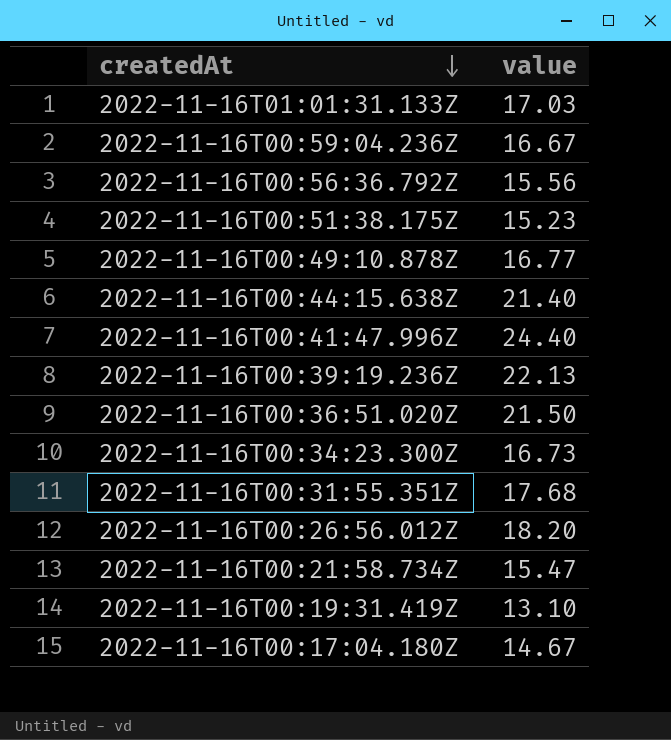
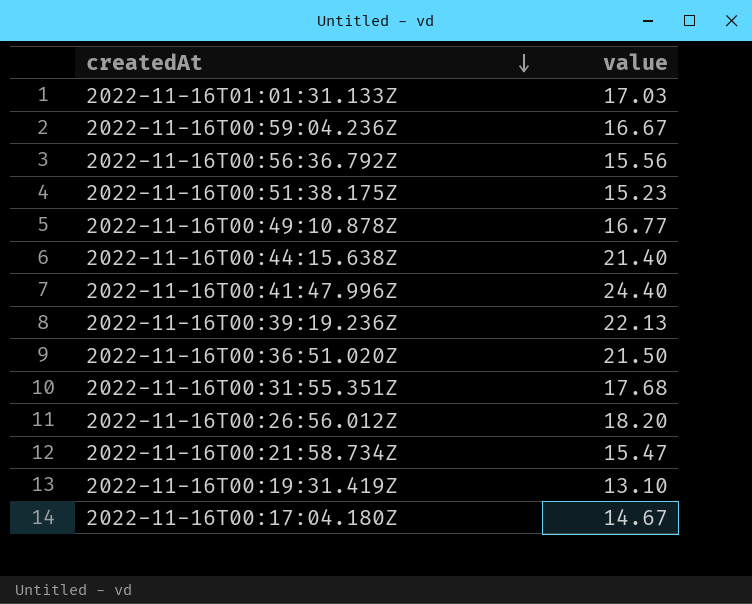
row 2022-11-16T00:34:23.300Z: 16.73 -> none

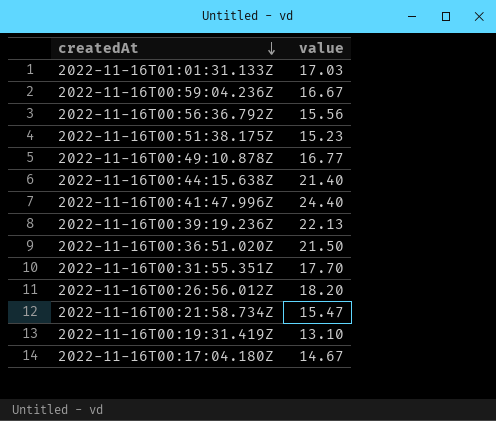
2022-11-16T00:31:55.351Z | value: 17.68 -> 17.70

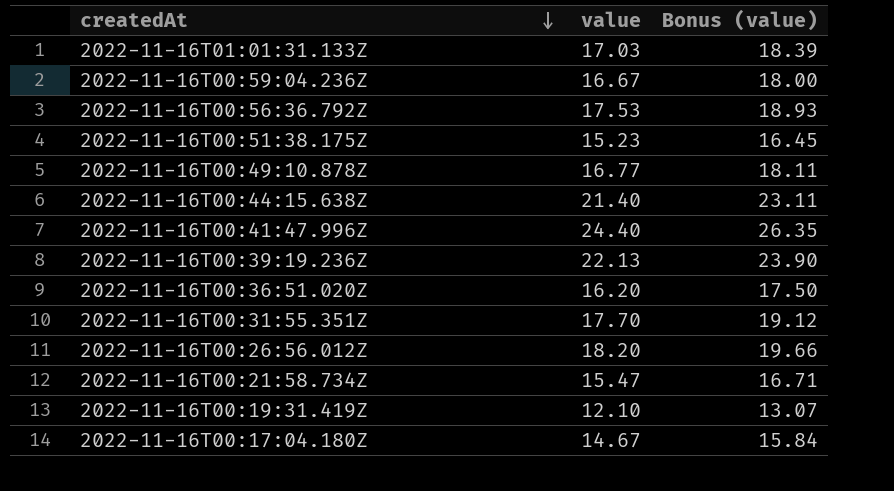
column Bonus (value) | formula: none -> [value] * 1.08
2022-11-16T00:56:36.792Z | value: 15.56 -> 17.53
2022-11-16T00:36:51.020Z | value: 21.50 -> 16.20
2022-11-16T00:19:31.419Z | value: 13.10 -> 12.10

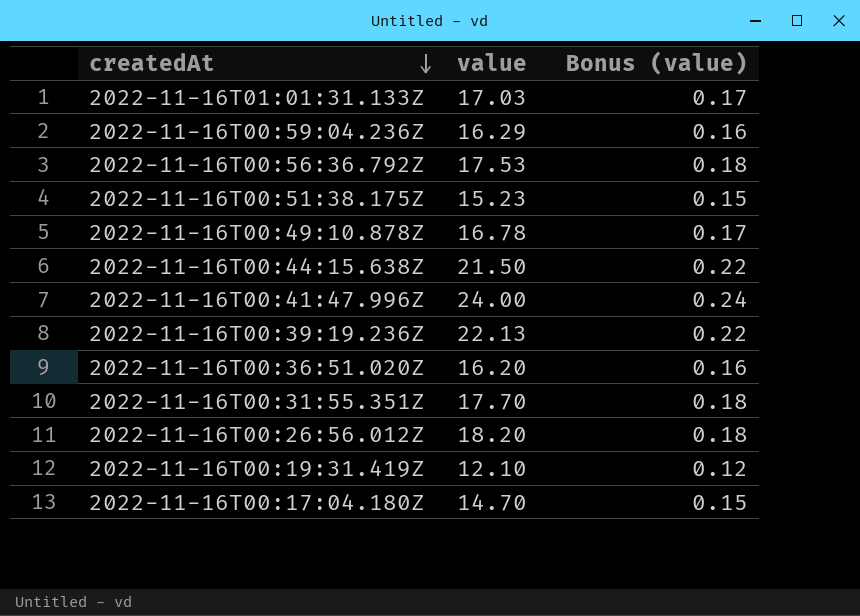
column Bonus (value) | formula: [value] * 1.08 -> [value] * 0.01
row 2022-11-16T00:21:58.734Z: 15.47 | 16.71 -> none
2022-11-16T00:59:04.236Z | value: 16.67 -> 16.29
2022-11-16T00:49:10.878Z | value: 16.77 -> 16.78
2022-11-16T00:44:15.638Z | value: 21.40 -> 21.50
2022-11-16T00:41:47.996Z | value: 24.40 -> 24.00
2022-11-16T00:17:04.180Z | value: 14.67 -> 14.70

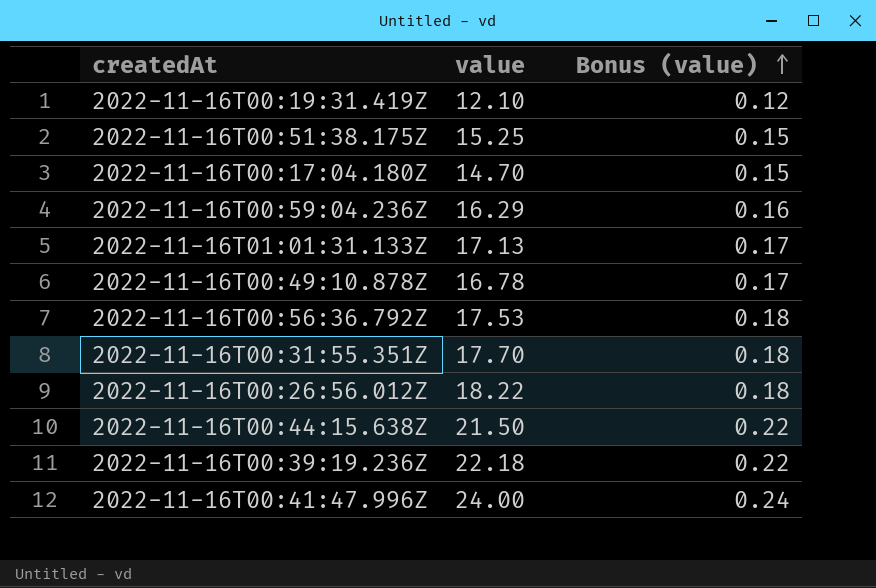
row order: createdAt descending -> Bonus (value) ascending
row 2022-11-16T00:36:51.020Z: 16.20 | 0.16 -> none
2022-11-16T00:51:38.175Z | value: 15.23 -> 15.25
2022-11-16T01:01:31.133Z | value: 17.03 -> 17.13
2022-11-16T00:26:56.012Z | value: 18.20 -> 18.22
2022-11-16T00:39:19.236Z | value: 22.13 -> 22.18

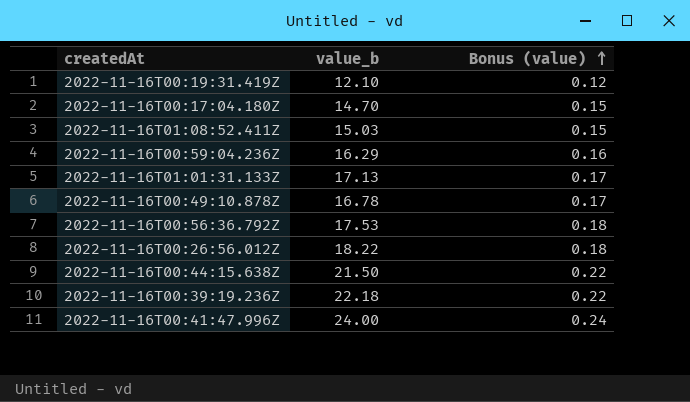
column name: value -> value_b
row 2022-11-16T00:51:38.175Z: 15.25 | 0.15 -> none
row 2022-11-16T00:31:55.351Z: 17.70 | 0.18 -> none
row 2022-11-16T01:08:52.411Z: none -> 15.03 | 0.15

